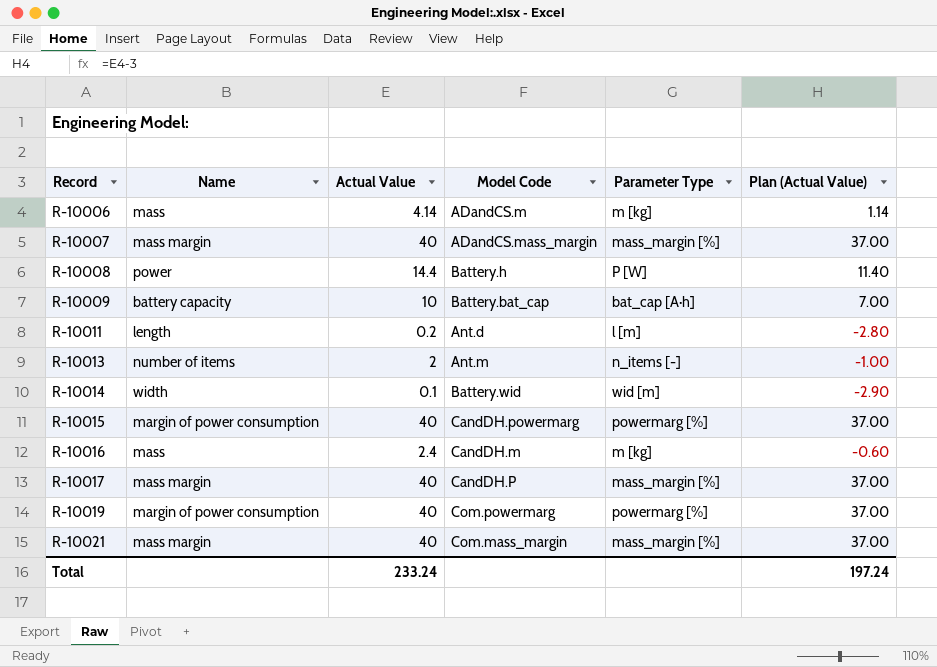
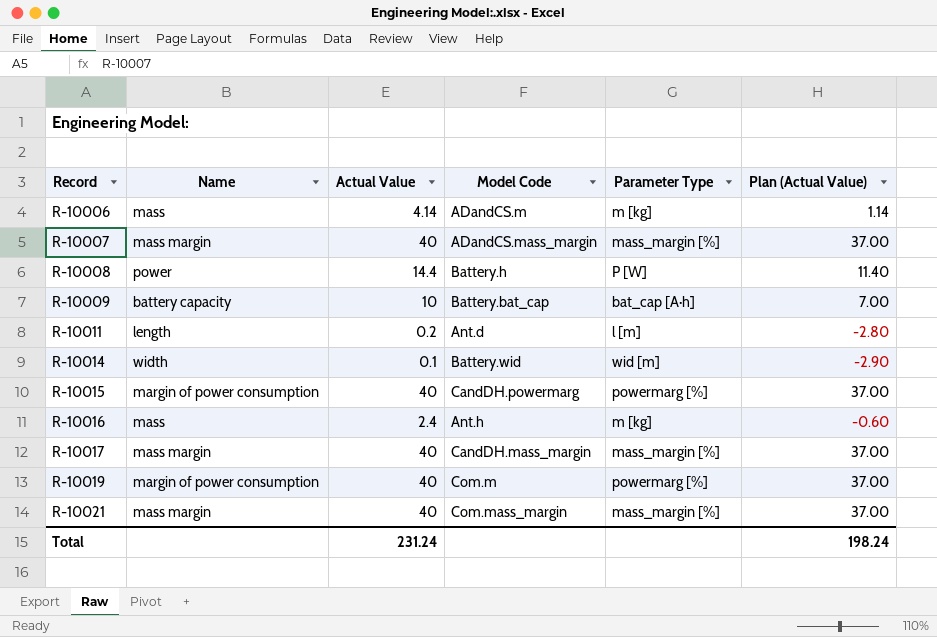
row R-10013: number of items | 2 | Ant.m | n_items [-] | -1.00 -> none
R-10016 | Model Code: CandDH.m -> Ant.h
R-10017 | Model Code: CandDH.P -> CandDH.mass_margin
R-10019 | Model Code: Com.powermarg -> Com.m
Total | Actual Value: 233.24 -> 231.24
Total | Plan (Actual Value): 197.24 -> 198.24

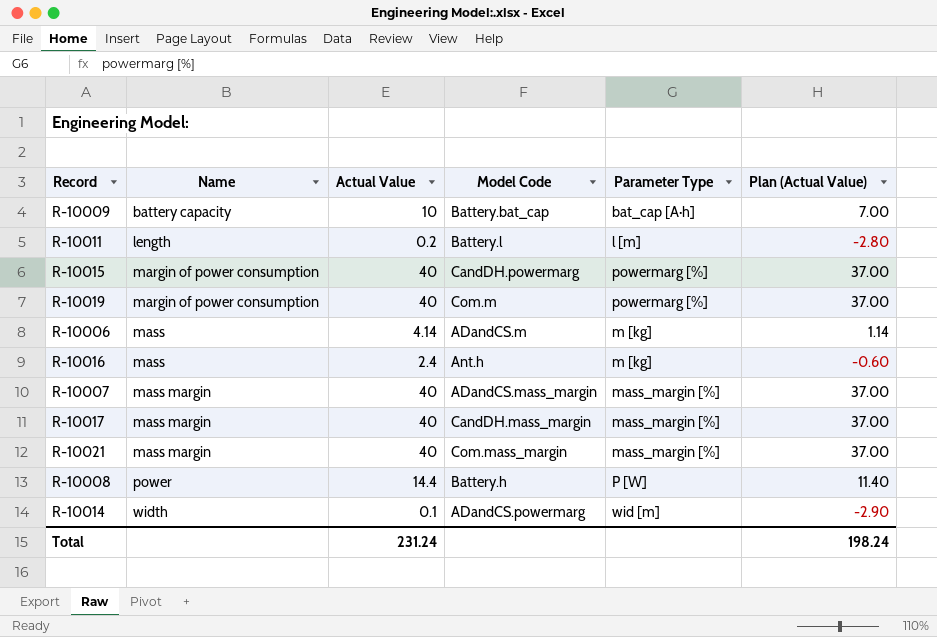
row order: Record ascending -> Name ascending
R-10011 | Model Code: Ant.d -> Battery.l
R-10014 | Model Code: Battery.wid -> ADandCS.powermarg

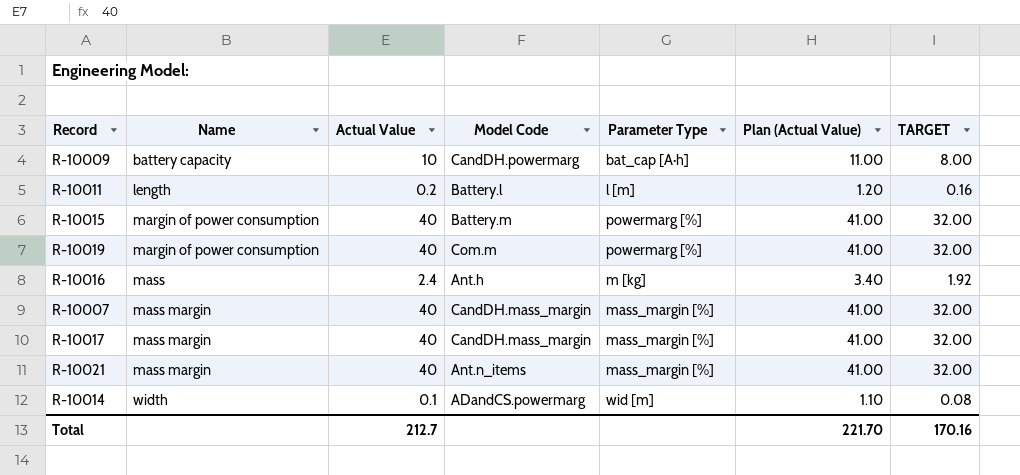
column Plan (Actual Value) | formula: [Actual Value] - 3 -> [Actual Value] + 1
column TARGET | formula: none -> [Actual Value] * 0.8
row R-10006: mass | 4.14 | ADandCS.m | m [kg] | 1.14 -> none
row R-10008: power | 14.4 | Battery.h | P [W] | 11.40 -> none
R-10009 | Model Code: Battery.bat_cap -> CandDH.powermarg
R-10015 | Model Code: CandDH.powermarg -> Battery.m
R-10007 | Model Code: ADandCS.mass_margin -> CandDH.mass_margin
R-10021 | Model Code: Com.mass_margin -> Ant.n_items
Total | Actual Value: 231.24 -> 212.7
Total | Plan (Actual Value): 198.24 -> 221.70

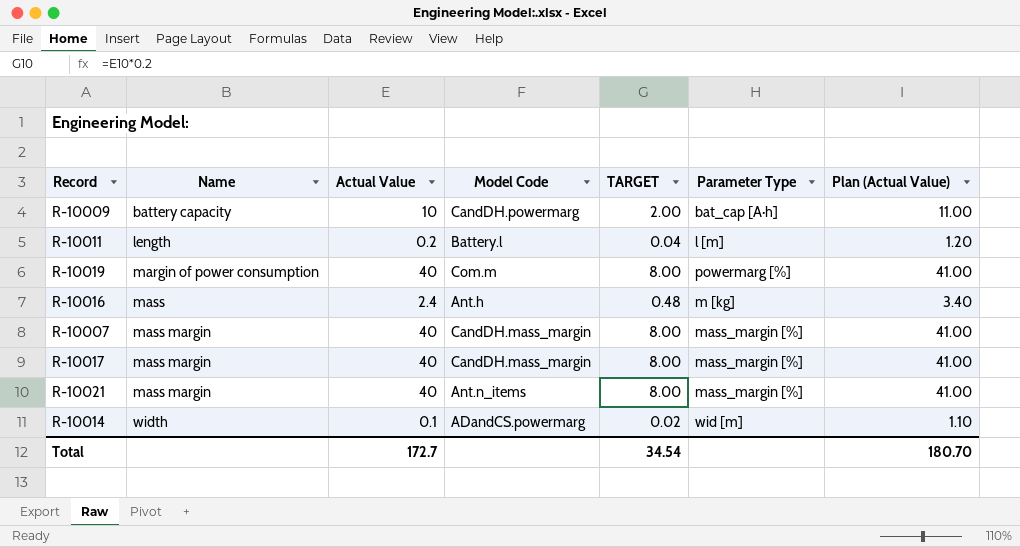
column TARGET | formula: [Actual Value] * 0.8 -> [Actual Value] * 0.2
column TARGET | position: 7 -> 5
row R-10015: margin of power consumption | 40 | Battery.m | powermarg [%] | 41.00 | 32.00 -> none
Total | Actual Value: 212.7 -> 172.7
Total | TARGET: 170.16 -> 34.54
Total | Plan (Actual Value): 221.70 -> 180.70

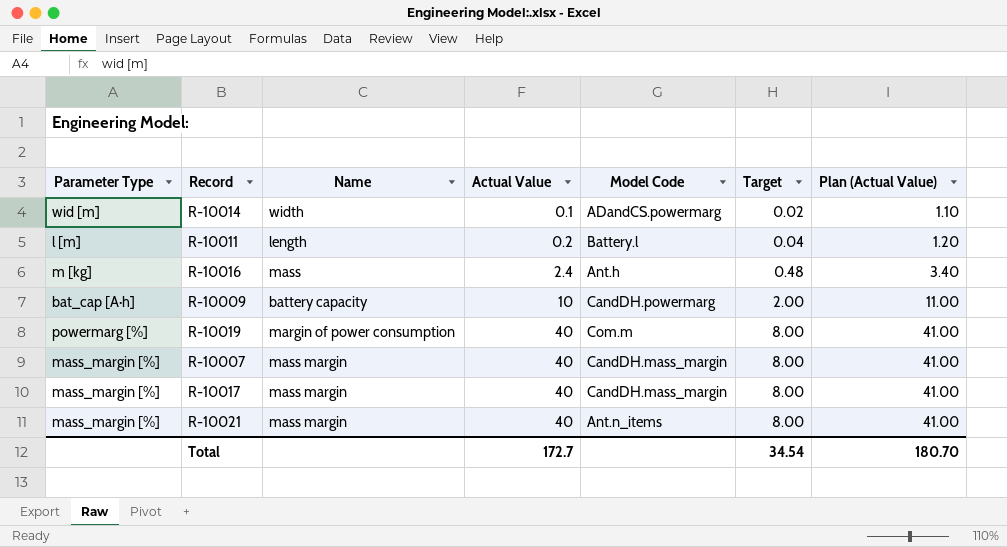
row order: Name ascending -> Actual Value ascending
column Parameter Type | position: 6 -> 1
column name: TARGET -> Target

